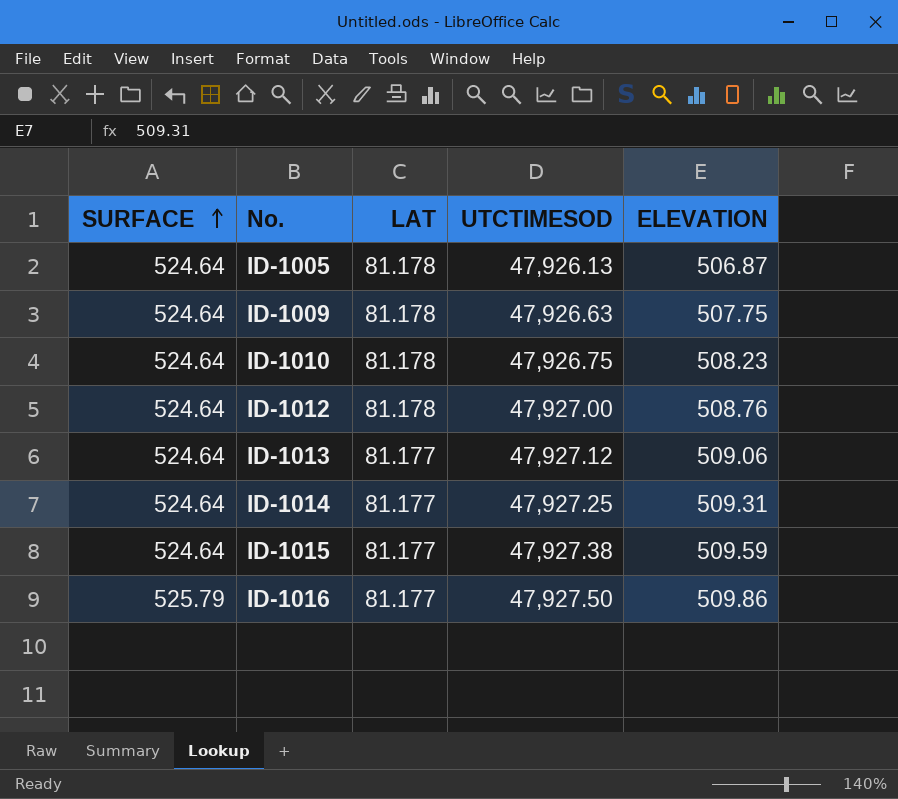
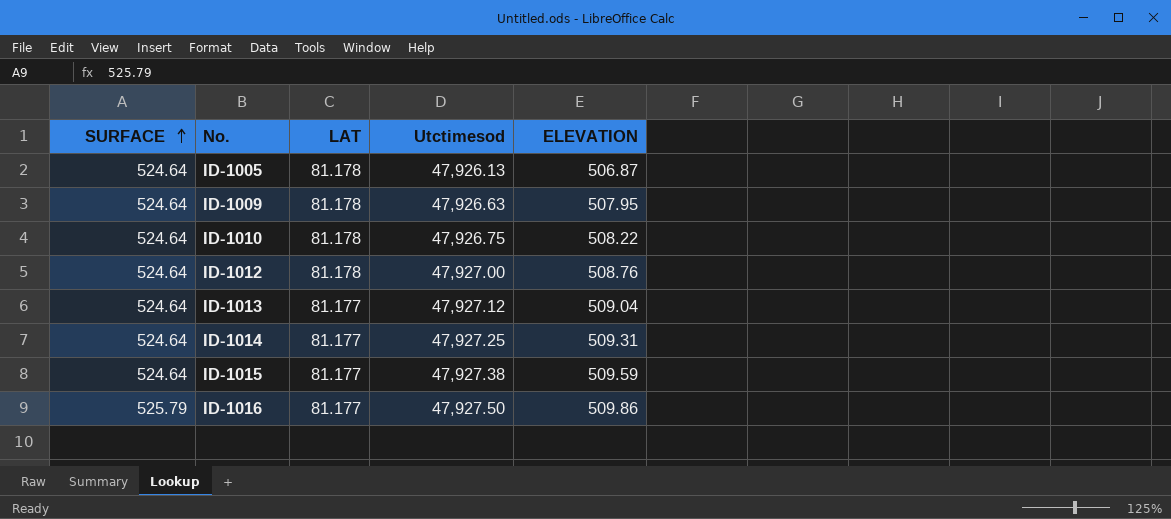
column name: UTCTIMESOD -> Utctimesod
ID-1009 | ELEVATION: 507.75 -> 507.95
ID-1010 | ELEVATION: 508.23 -> 508.22
ID-1013 | ELEVATION: 509.06 -> 509.04

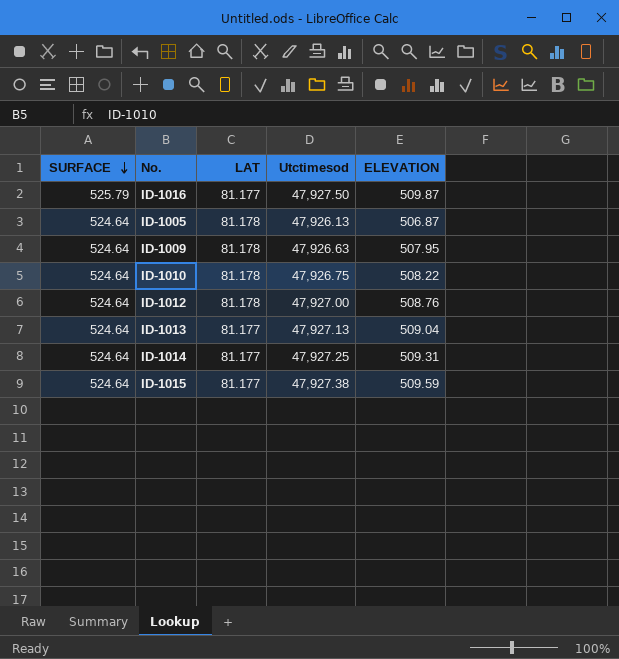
row order: SURFACE ascending -> SURFACE descending
ID-1016 | ELEVATION: 509.86 -> 509.87
ID-1013 | Utctimesod: 47,927.12 -> 47,927.13

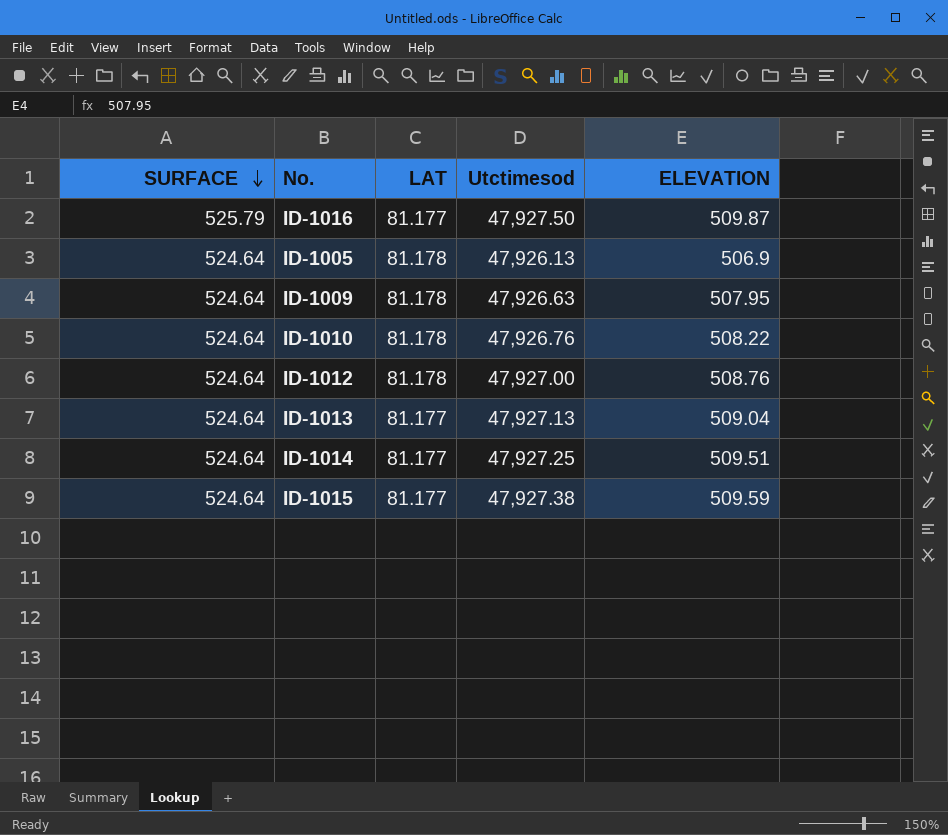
ID-1005 | ELEVATION: 506.87 -> 506.9
ID-1010 | Utctimesod: 47,926.75 -> 47,926.76
ID-1014 | ELEVATION: 509.31 -> 509.51

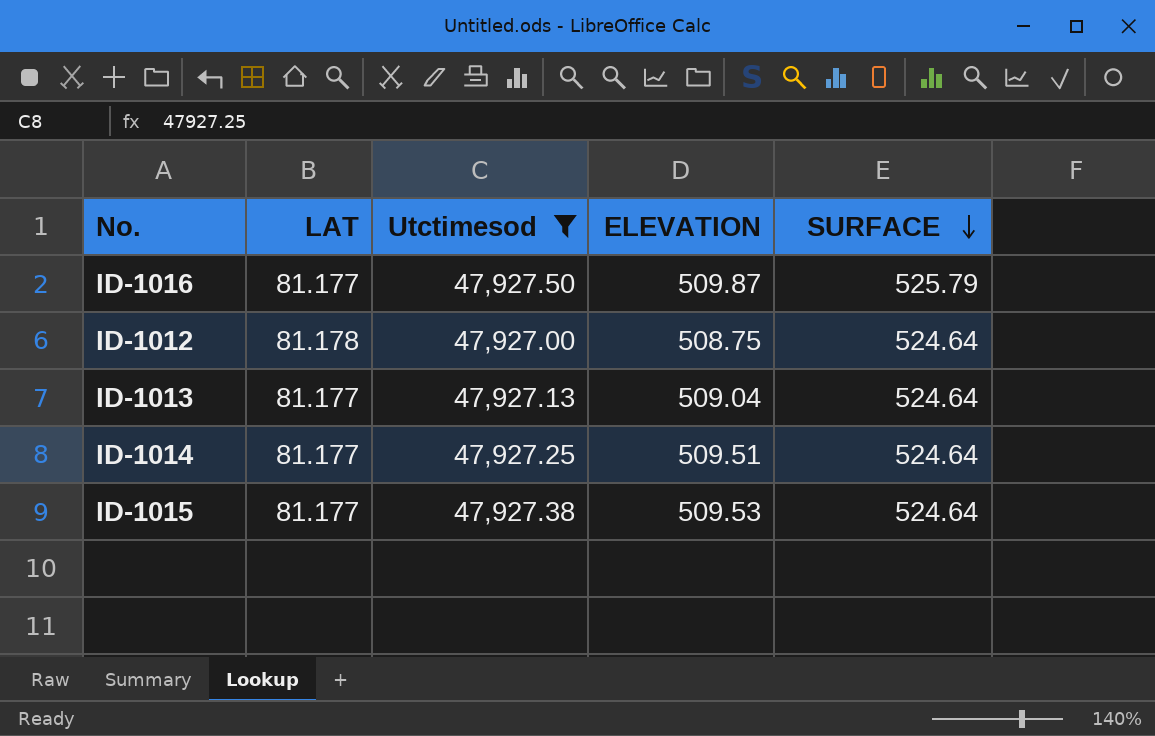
filter: none -> Utctimesod >= 47,927.00
column SURFACE | position: 1 -> 5
ID-1012 | ELEVATION: 508.76 -> 508.75
ID-1015 | ELEVATION: 509.59 -> 509.53

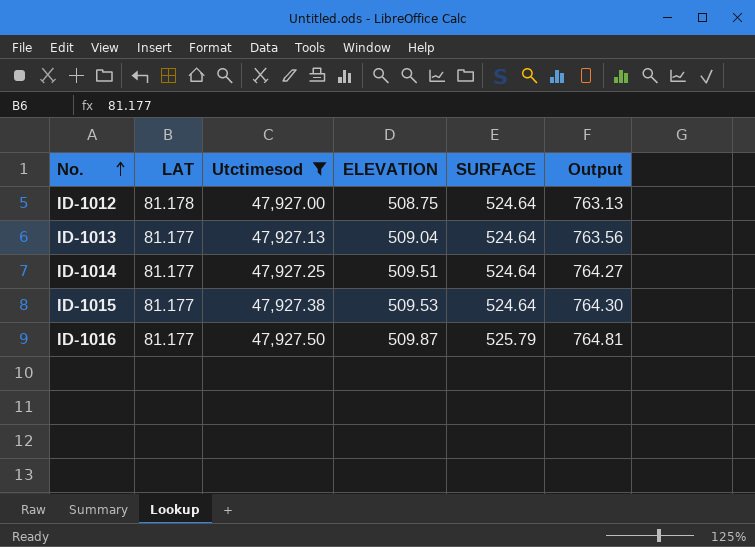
row order: SURFACE descending -> No. ascending
column Output | formula: none -> [ELEVATION] * 1.5

